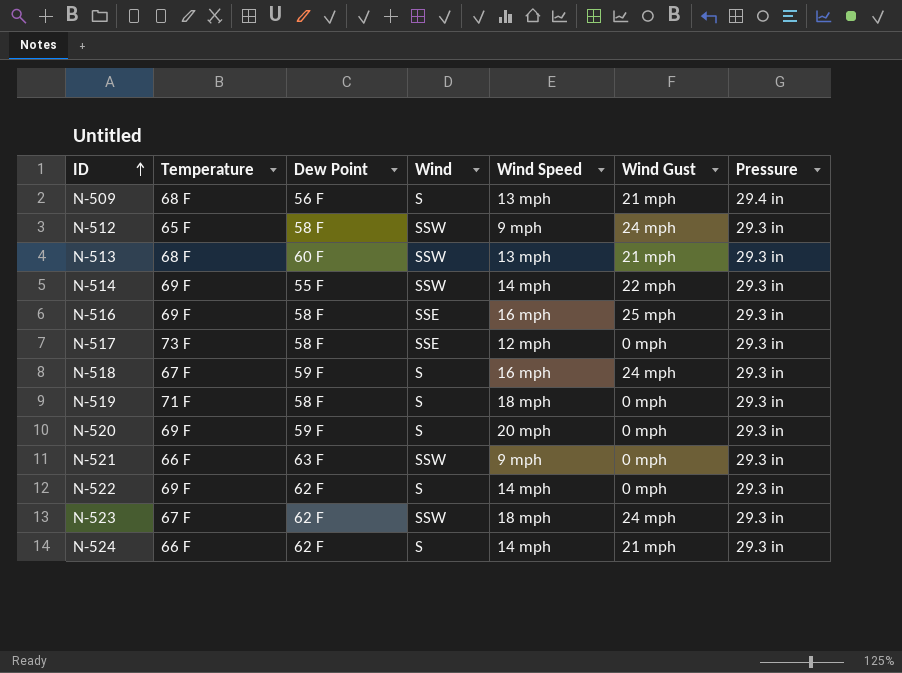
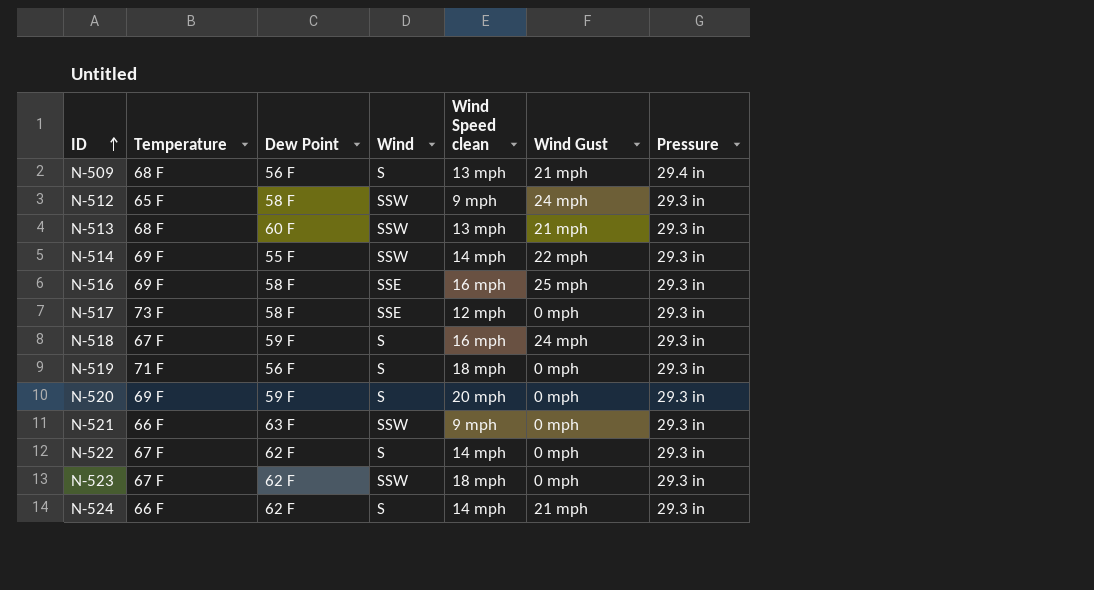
column name: Wind Speed -> Wind Speed clean
N-519 | Dew Point: 58 F -> 56 F
N-522 | Temperature: 69 F -> 67 F
N-523 | Wind Gust: 24 mph -> 0 mph

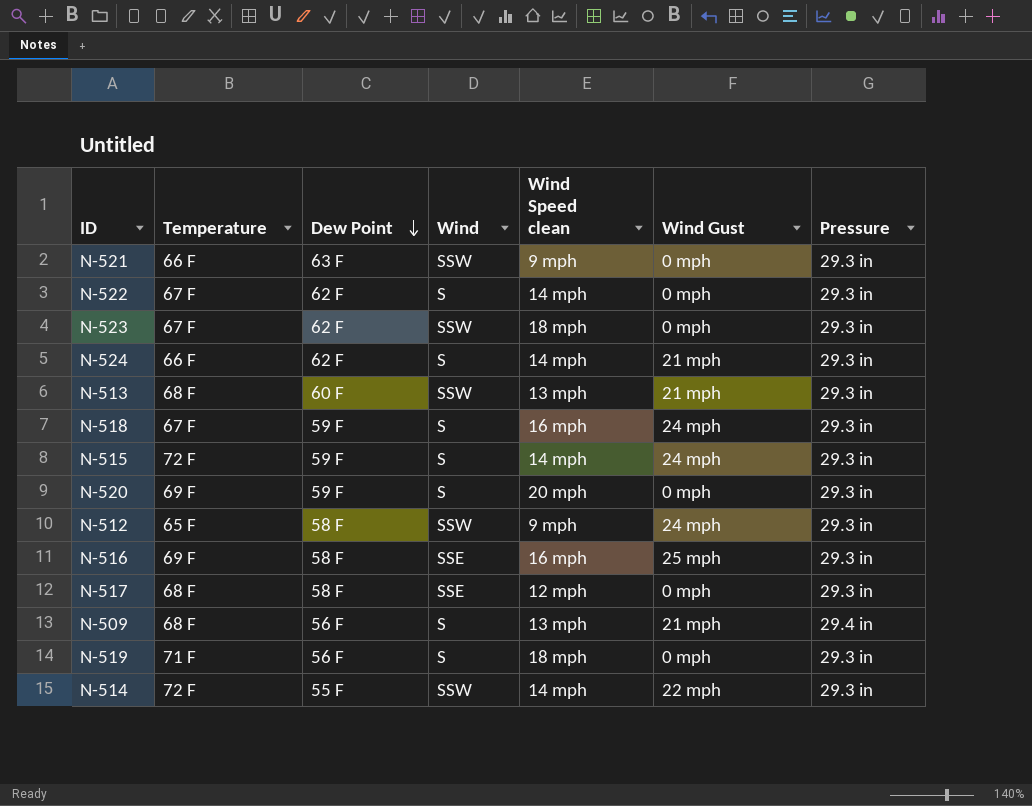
row order: ID ascending -> Dew Point descending
row N-515: none -> 72 F | 59 F | S | 14 mph | 24 mph | 29.3 in
N-517 | Temperature: 73 F -> 68 F
N-514 | Temperature: 69 F -> 72 F

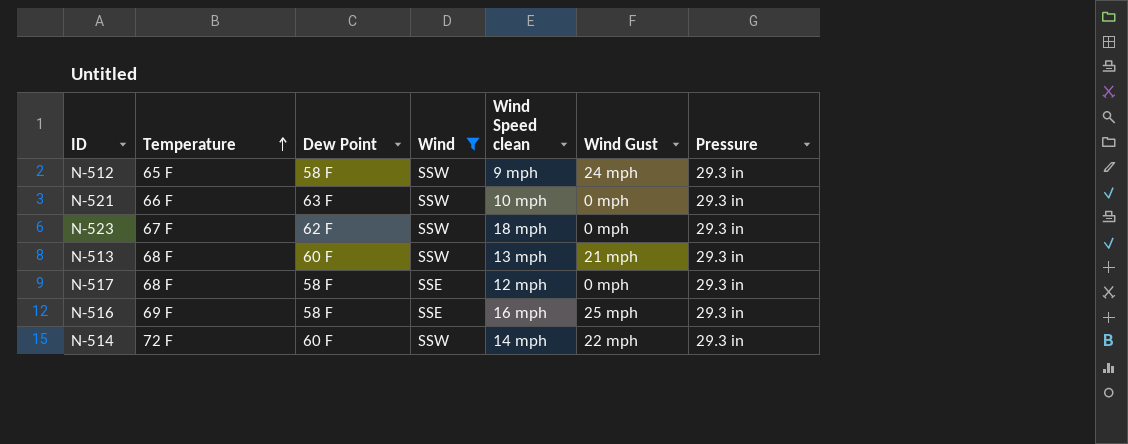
filter: none -> Wind != S
row order: Dew Point descending -> Temperature ascending
N-521 | Wind Speed clean: 9 mph -> 10 mph
N-514 | Dew Point: 55 F -> 60 F

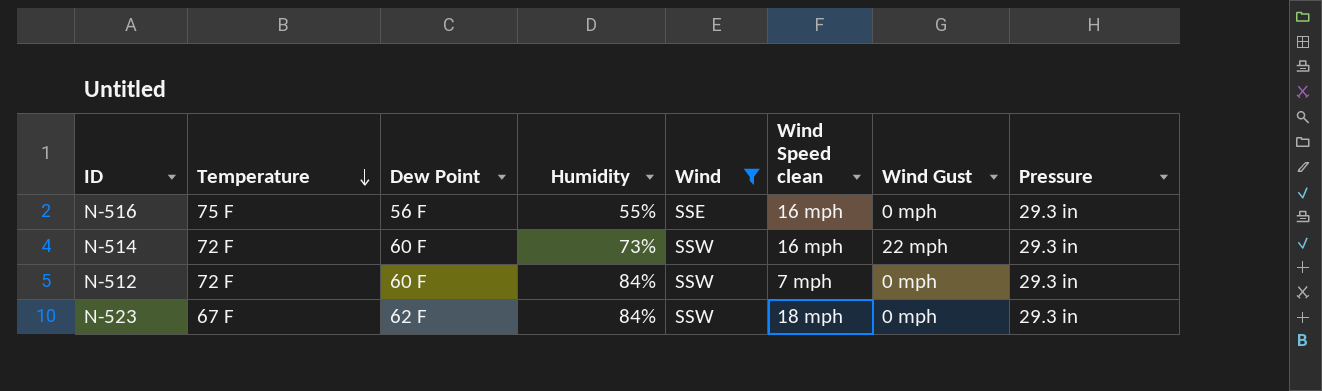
row order: Temperature ascending -> Temperature descending
column Humidity | position: none -> 4
row N-521: 66 F | 63 F | SSW | 10 mph | 0 mph | 29.3 in -> none
row N-513: 68 F | 60 F | SSW | 13 mph | 21 mph | 29.3 in -> none
row N-517: 68 F | 58 F | SSE | 12 mph | 0 mph | 29.3 in -> none
N-516 | Temperature: 69 F -> 75 F
N-516 | Dew Point: 58 F -> 56 F
N-516 | Wind Gust: 25 mph -> 0 mph
N-514 | Wind Speed clean: 14 mph -> 16 mph
N-512 | Temperature: 65 F -> 72 F
N-512 | Dew Point: 58 F -> 60 F
N-512 | Wind Speed clean: 9 mph -> 7 mph
N-512 | Wind Gust: 24 mph -> 0 mph

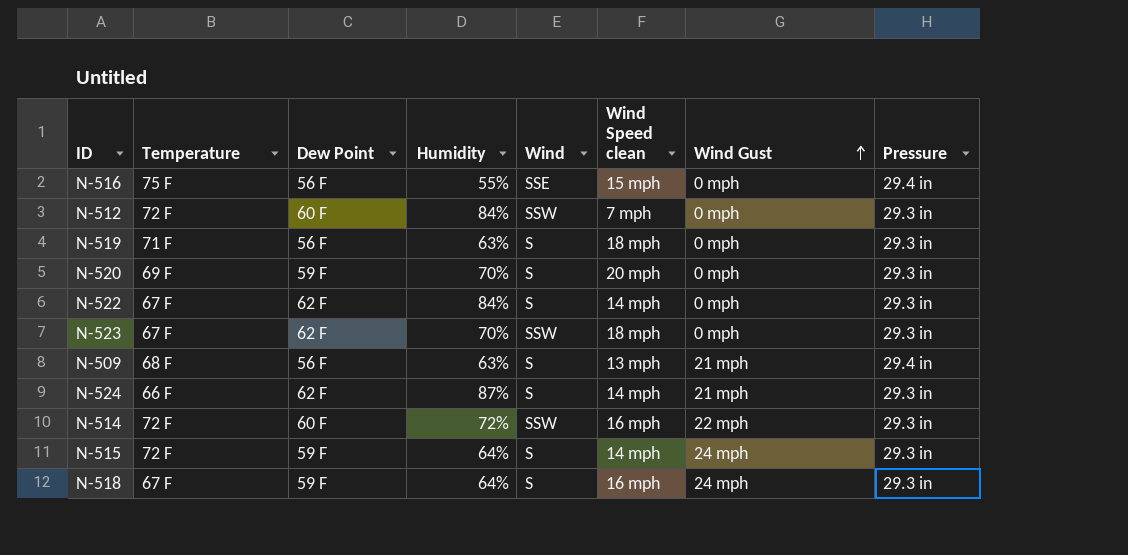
filter: Wind != S -> none
row order: Temperature descending -> Wind Gust ascending
N-516 | Wind Speed clean: 16 mph -> 15 mph
N-516 | Pressure: 29.3 in -> 29.4 in
N-523 | Humidity: 84% -> 70%
N-514 | Humidity: 73% -> 72%

